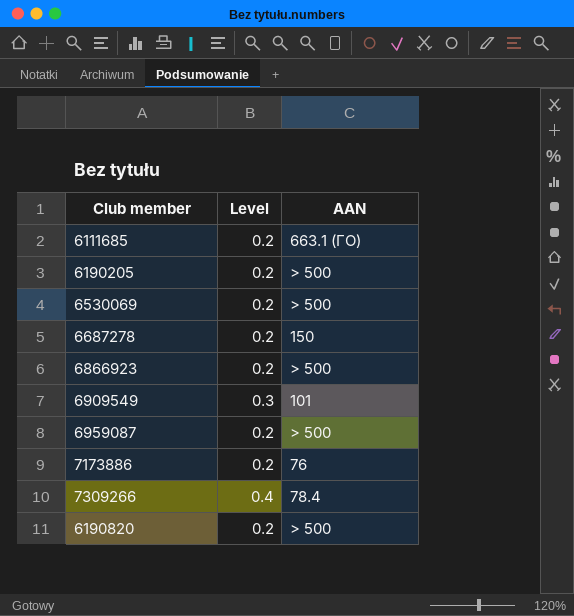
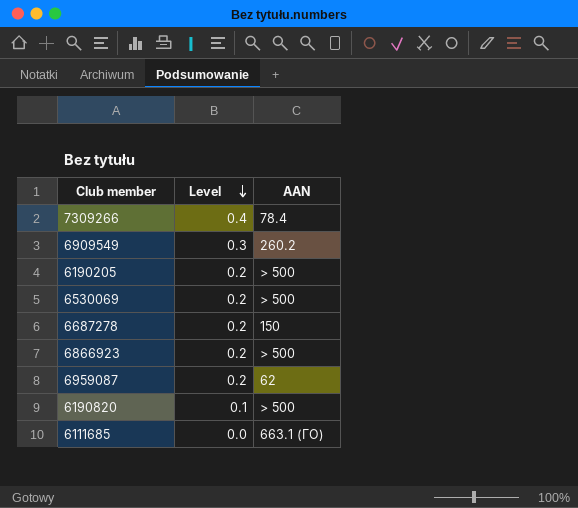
row order: none -> Level descending
row 7173886: 0.2 | 76 -> none
6909549 | AAN: 101 -> 260.2
6959087 | AAN: > 500 -> 62
6190820 | Level: 0.2 -> 0.1
6111685 | Level: 0.2 -> 0.0

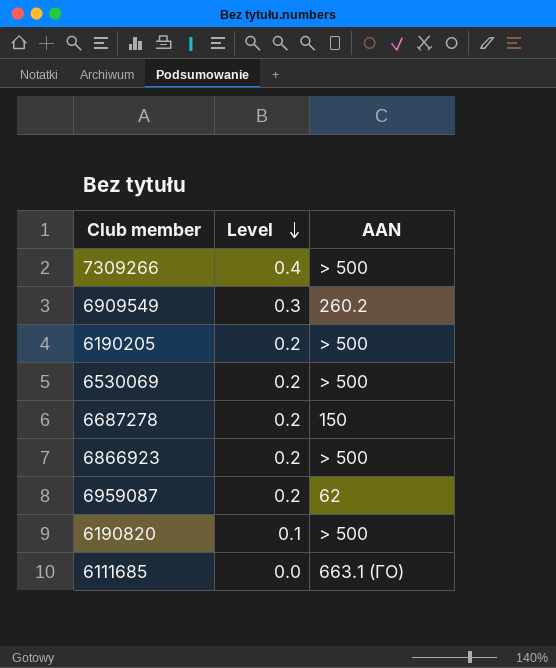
7309266 | AAN: 78.4 -> > 500

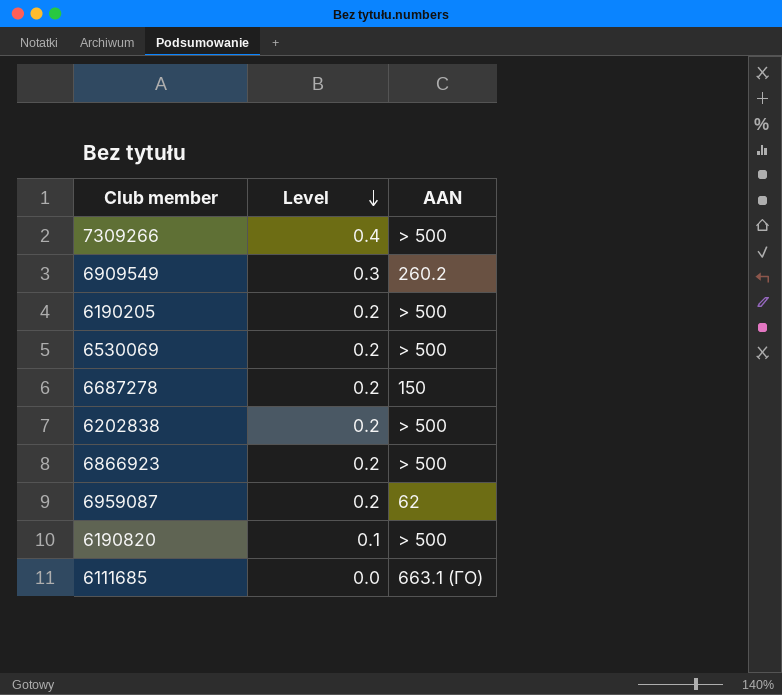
row 6202838: none -> 0.2 | > 500

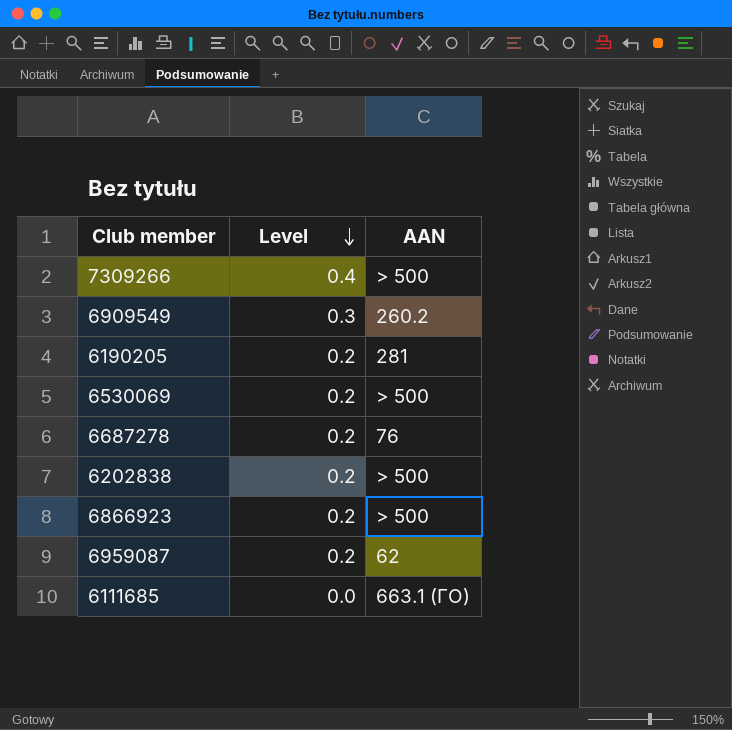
row 6190820: 0.1 | > 500 -> none
6190205 | AAN: > 500 -> 281
6687278 | AAN: 150 -> 76

